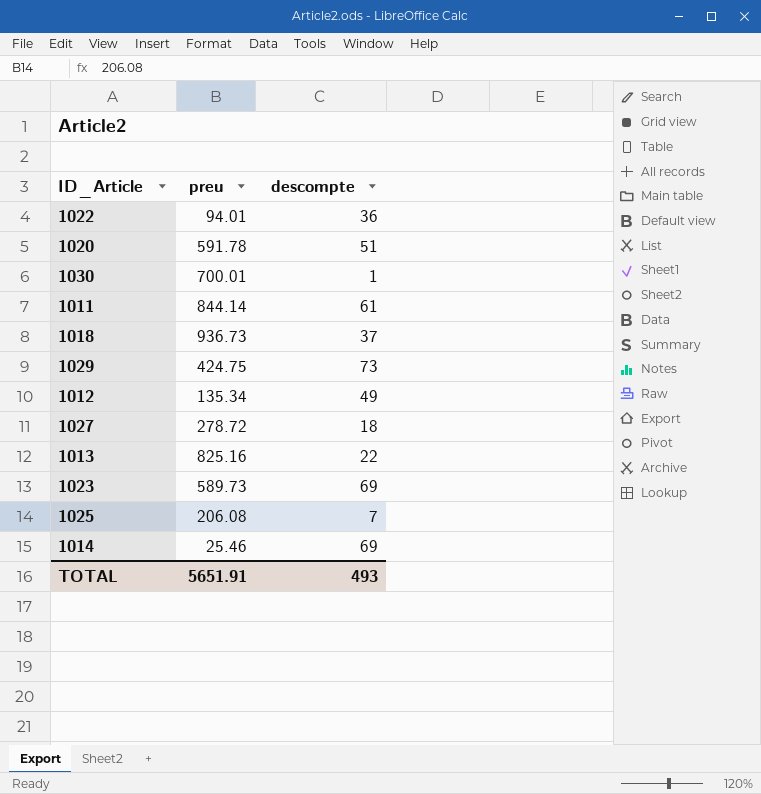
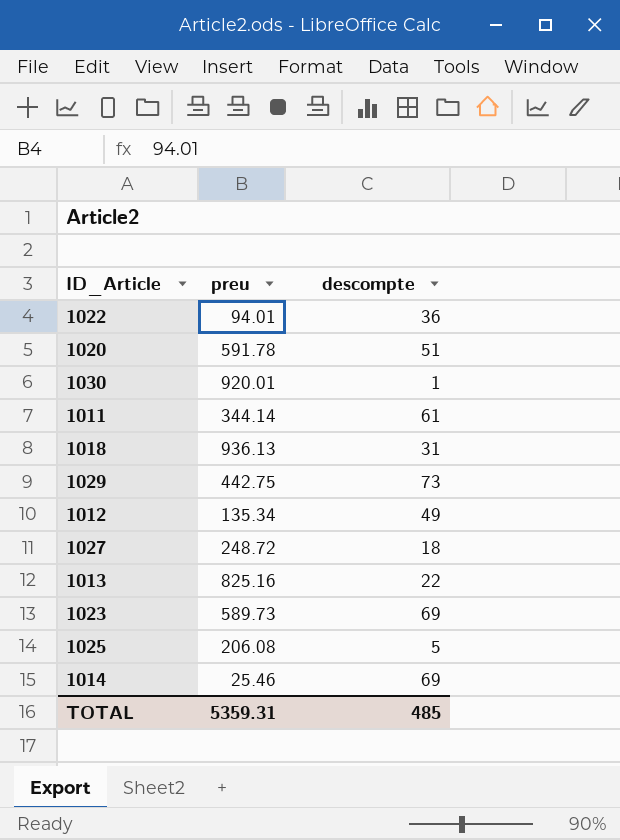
1030 | preu: 700.01 -> 920.01
1011 | preu: 844.14 -> 344.14
1018 | preu: 936.73 -> 936.13
1018 | descompte: 37 -> 31
1029 | preu: 424.75 -> 442.75
1027 | preu: 278.72 -> 248.72
1025 | descompte: 7 -> 5
TOTAL | preu: 5651.91 -> 5359.31
TOTAL | descompte: 493 -> 485

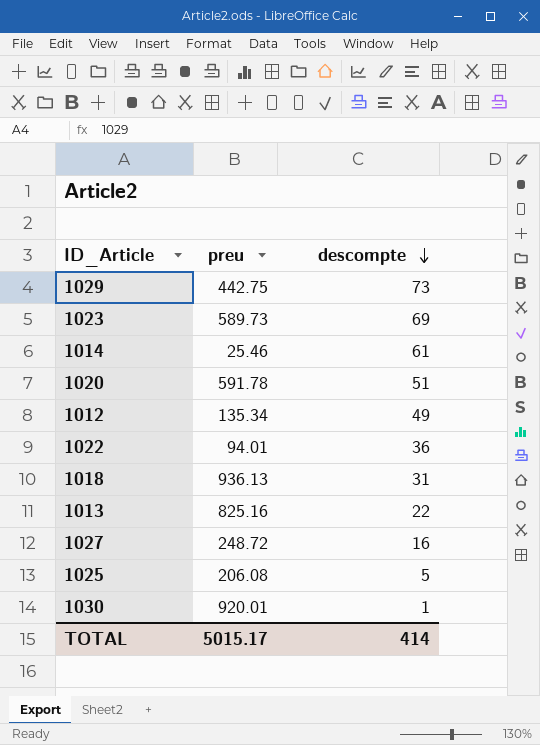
row order: none -> descompte descending
row 1011: 344.14 | 61 -> none
1014 | descompte: 69 -> 61
1027 | descompte: 18 -> 16
TOTAL | preu: 5359.31 -> 5015.17
TOTAL | descompte: 485 -> 414

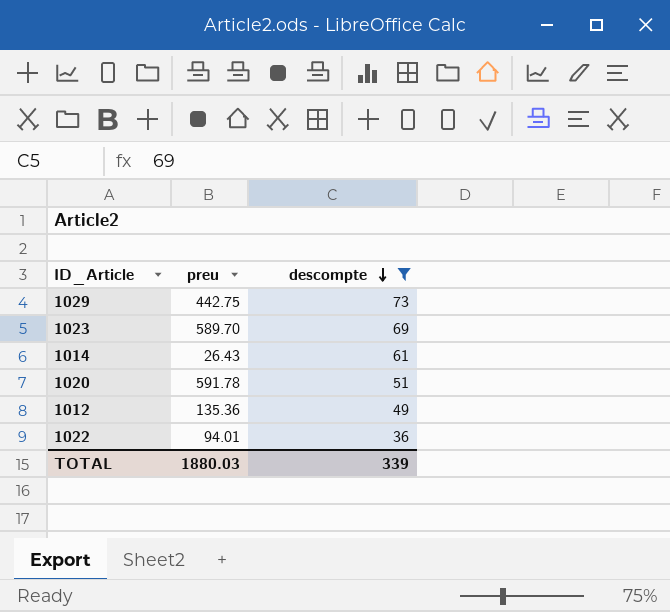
filter: none -> descompte >= 36
1023 | preu: 589.73 -> 589.70
1014 | preu: 25.46 -> 26.43
1012 | preu: 135.34 -> 135.36
TOTAL | preu: 5015.17 -> 1880.03
TOTAL | descompte: 414 -> 339

